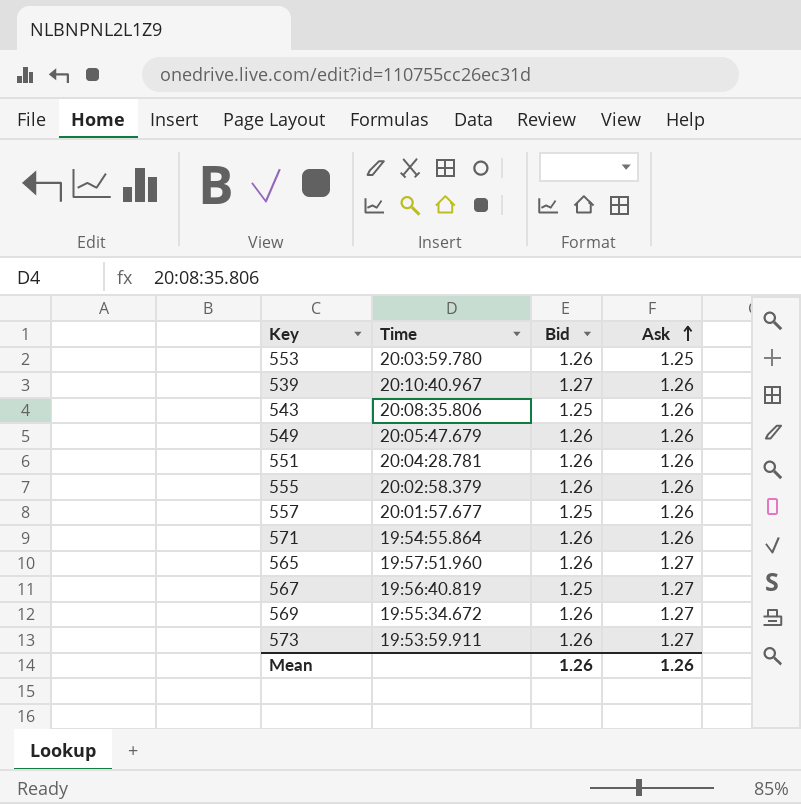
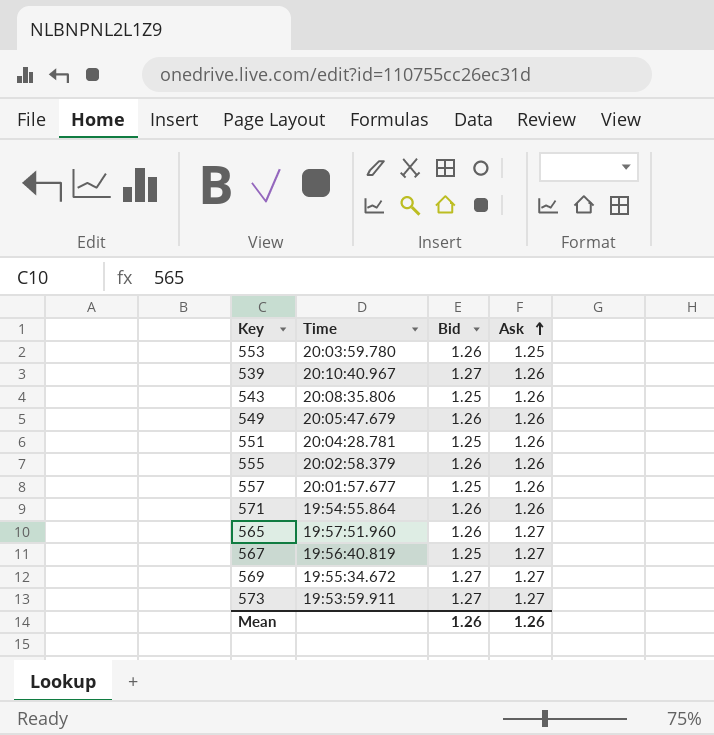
551 | Bid: 1.26 -> 1.25
569 | Bid: 1.26 -> 1.27
573 | Bid: 1.26 -> 1.27

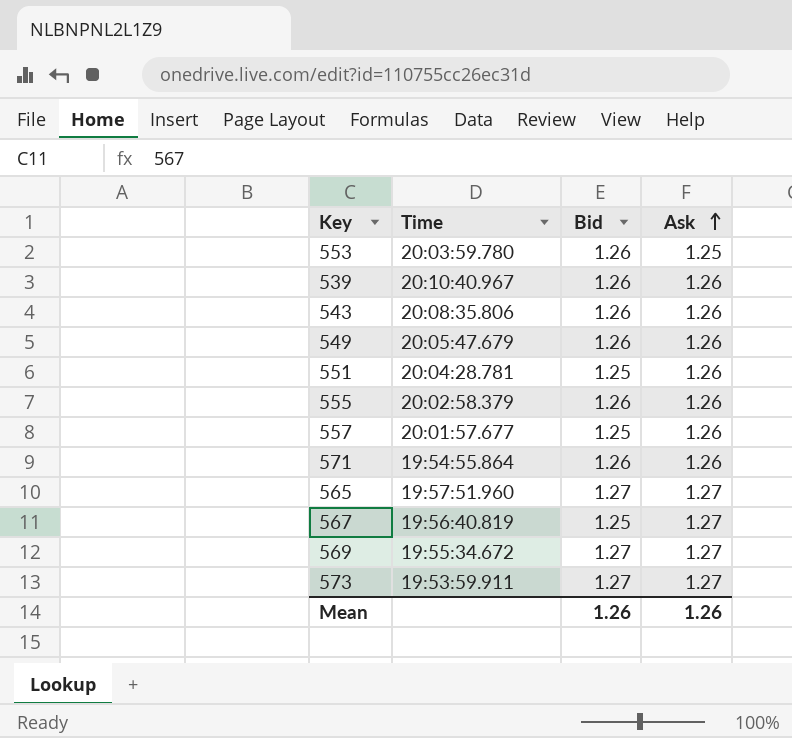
539 | Bid: 1.27 -> 1.26
543 | Bid: 1.25 -> 1.26
565 | Bid: 1.26 -> 1.27

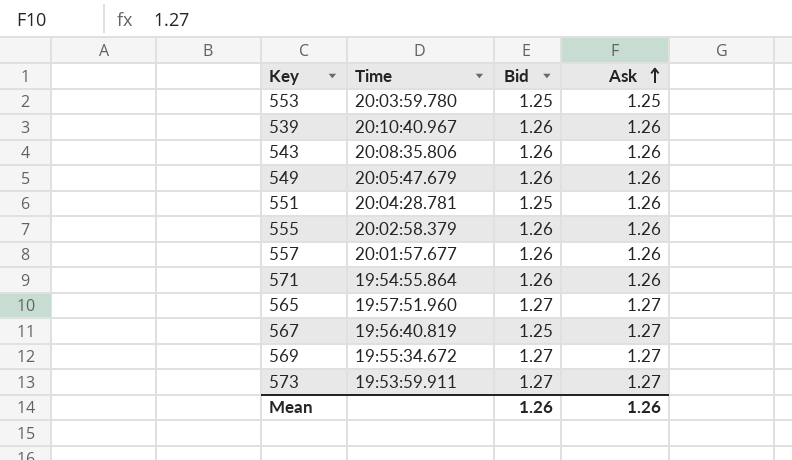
553 | Bid: 1.26 -> 1.25
557 | Bid: 1.25 -> 1.26

